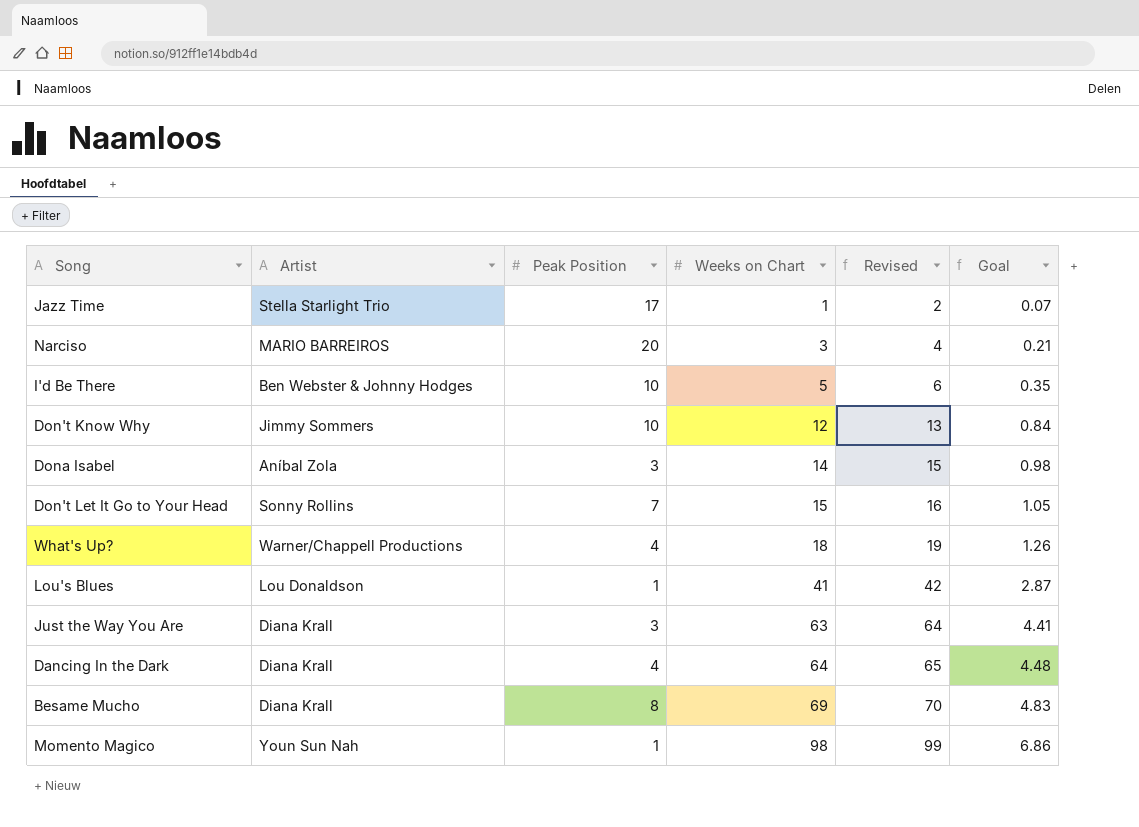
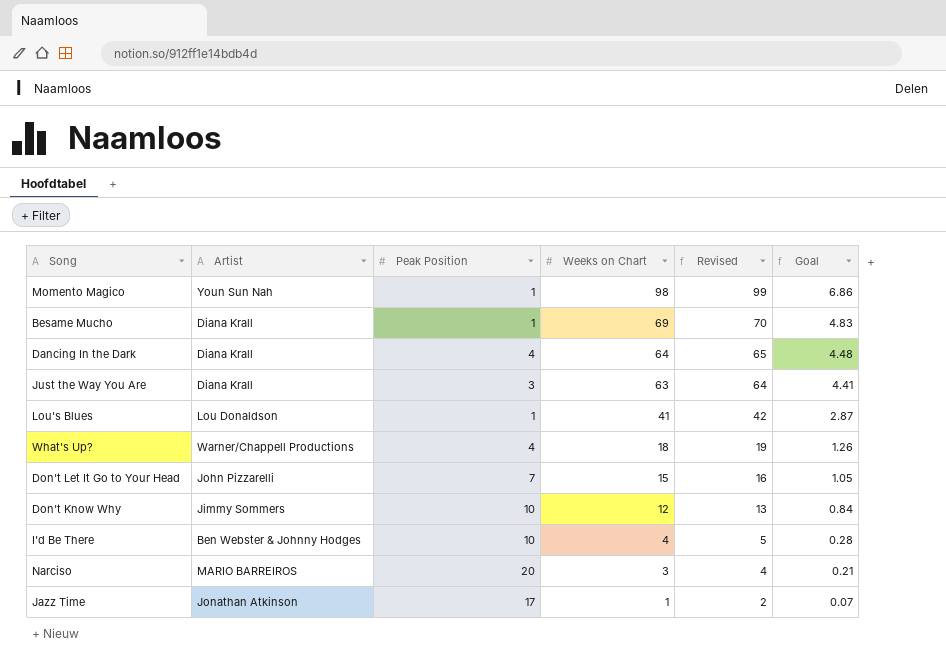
row order: Weeks on Chart ascending -> Weeks on Chart descending
row Dona Isabel: Aníbal Zola | 3 | 14 | 15 | 0.98 -> none
Besame Mucho | Peak Position: 8 -> 1
Don't Let It Go to Your Head | Artist: Sonny Rollins -> John Pizzarelli
I'd Be There | Weeks on Chart: 5 -> 4
I'd Be There | Revised: 6 -> 5
I'd Be There | Goal: 0.35 -> 0.28
Jazz Time | Artist: Stella Starlight Trio -> Jonathan Atkinson

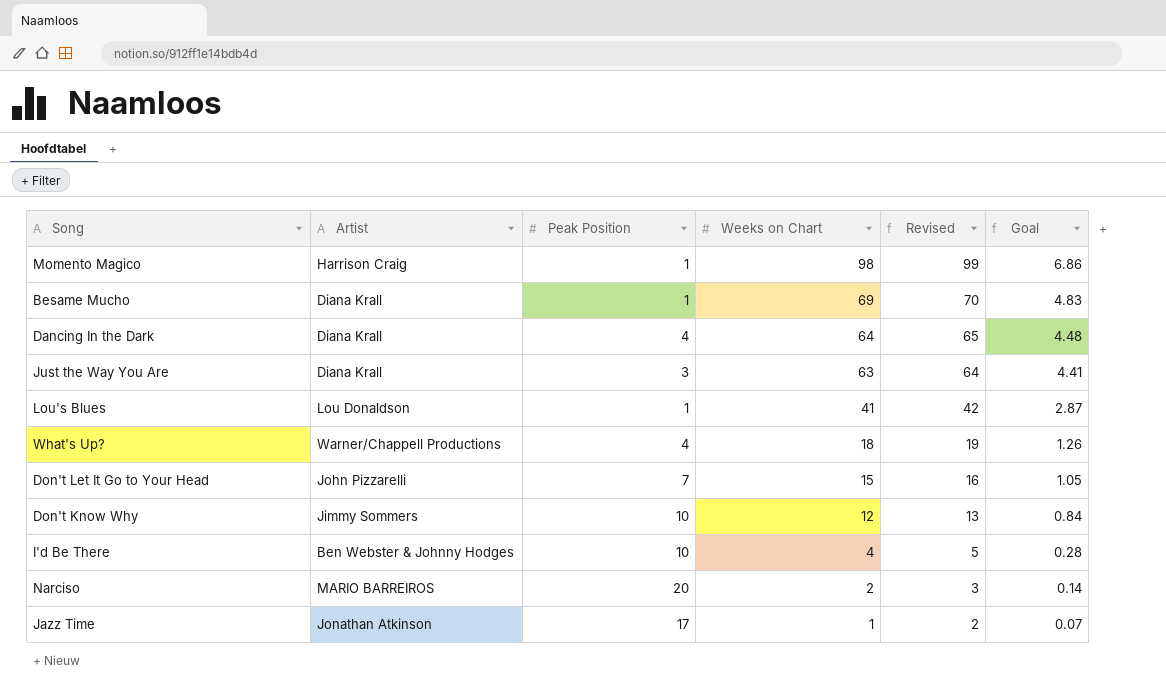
Momento Magico | Artist: Youn Sun Nah -> Harrison Craig
Narciso | Weeks on Chart: 3 -> 2
Narciso | Revised: 4 -> 3
Narciso | Goal: 0.21 -> 0.14

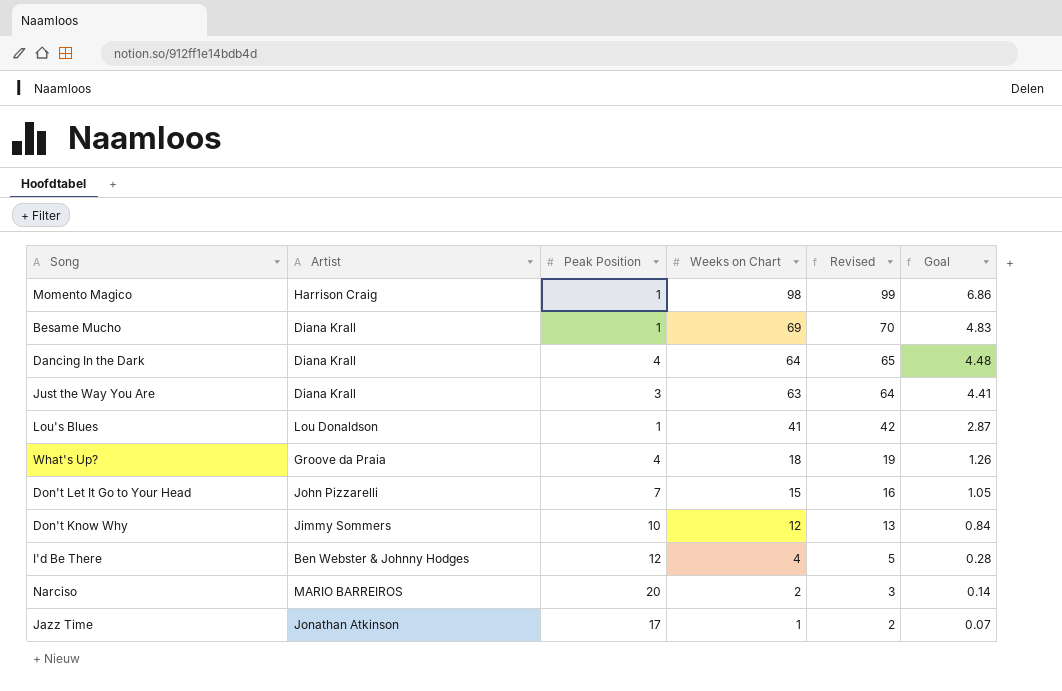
What's Up? | Artist: Warner/Chappell Productions -> Groove da Praia
I'd Be There | Peak Position: 10 -> 12

